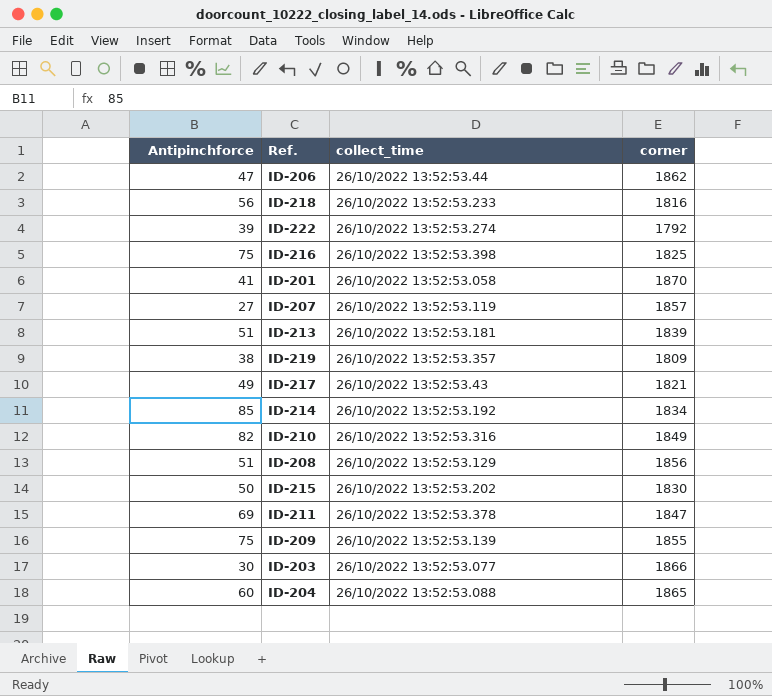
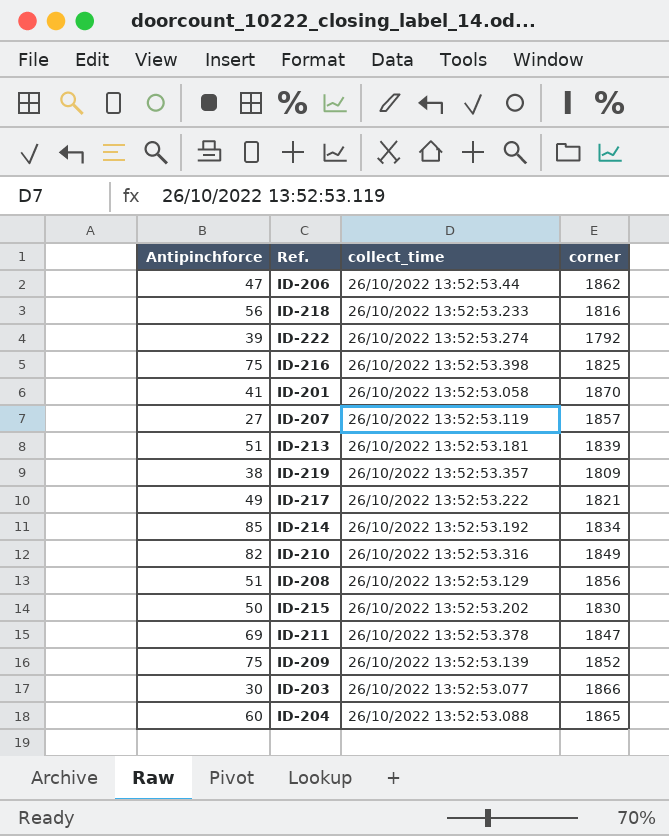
ID-217 | collect_time: 26/10/2022 13:52:53.43 -> 26/10/2022 13:52:53.222
ID-209 | corner: 1855 -> 1852

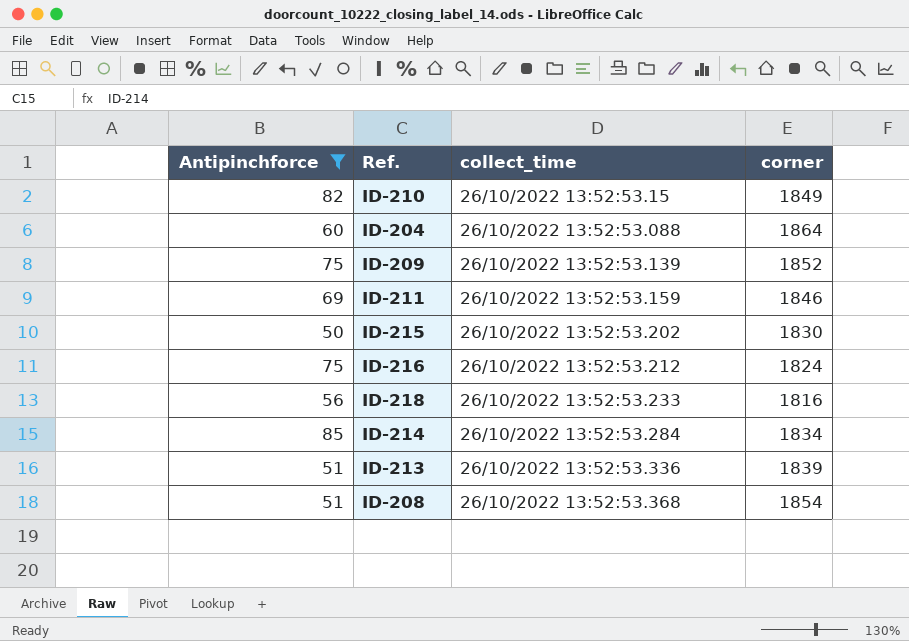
filter: none -> Antipinchforce >= 50
row order: none -> collect_time ascending
ID-210 | collect_time: 26/10/2022 13:52:53.316 -> 26/10/2022 13:52:53.15
ID-204 | corner: 1865 -> 1864
ID-211 | collect_time: 26/10/2022 13:52:53.378 -> 26/10/2022 13:52:53.159
ID-211 | corner: 1847 -> 1846
ID-216 | collect_time: 26/10/2022 13:52:53.398 -> 26/10/2022 13:52:53.212
ID-216 | corner: 1825 -> 1824
ID-214 | collect_time: 26/10/2022 13:52:53.192 -> 26/10/2022 13:52:53.284
ID-213 | collect_time: 26/10/2022 13:52:53.181 -> 26/10/2022 13:52:53.336
ID-208 | collect_time: 26/10/2022 13:52:53.129 -> 26/10/2022 13:52:53.368
ID-208 | corner: 1856 -> 1854

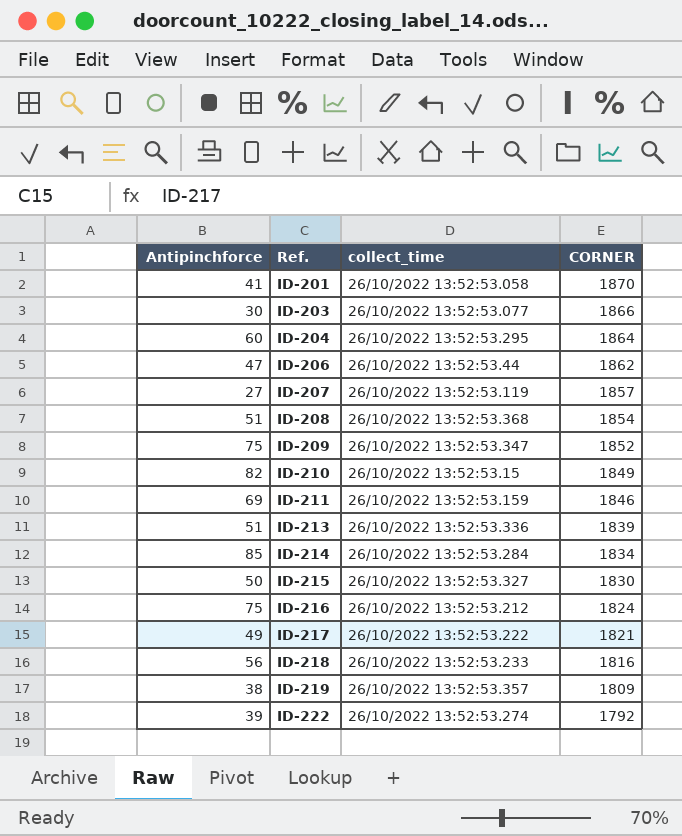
filter: Antipinchforce >= 50 -> none
row order: collect_time ascending -> Ref. ascending
column name: corner -> CORNER
ID-204 | collect_time: 26/10/2022 13:52:53.088 -> 26/10/2022 13:52:53.295
ID-209 | collect_time: 26/10/2022 13:52:53.139 -> 26/10/2022 13:52:53.347
ID-215 | collect_time: 26/10/2022 13:52:53.202 -> 26/10/2022 13:52:53.327

